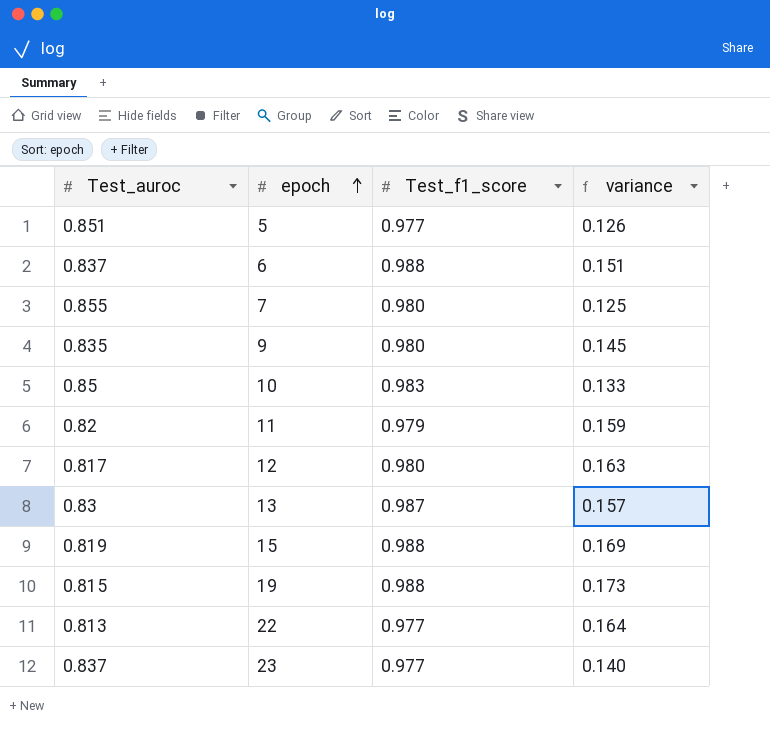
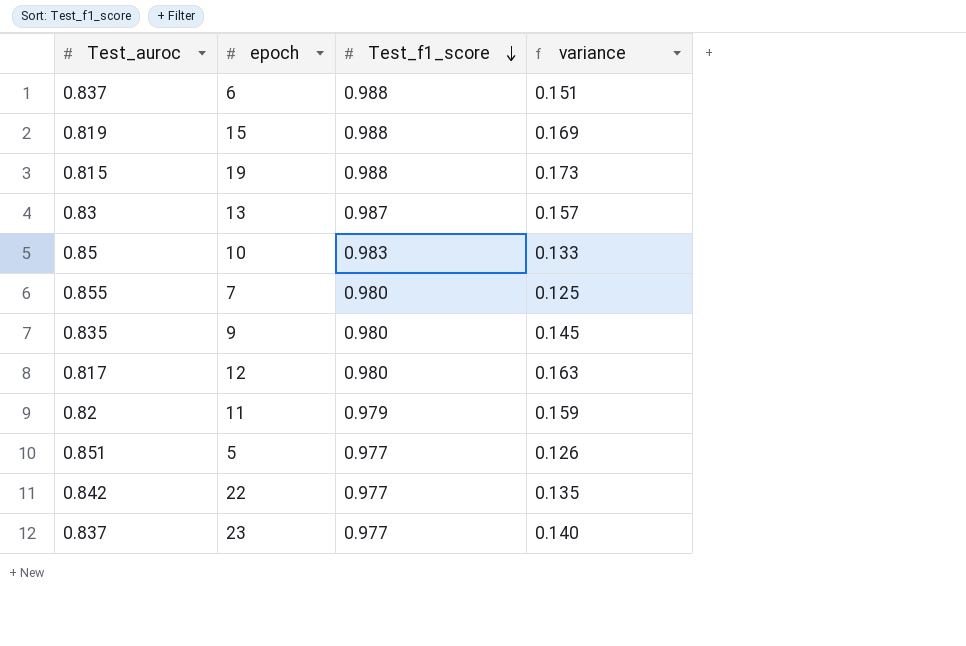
row order: epoch ascending -> Test_f1_score descending
22 | Test_auroc: 0.813 -> 0.842
22 | variance: 0.164 -> 0.135

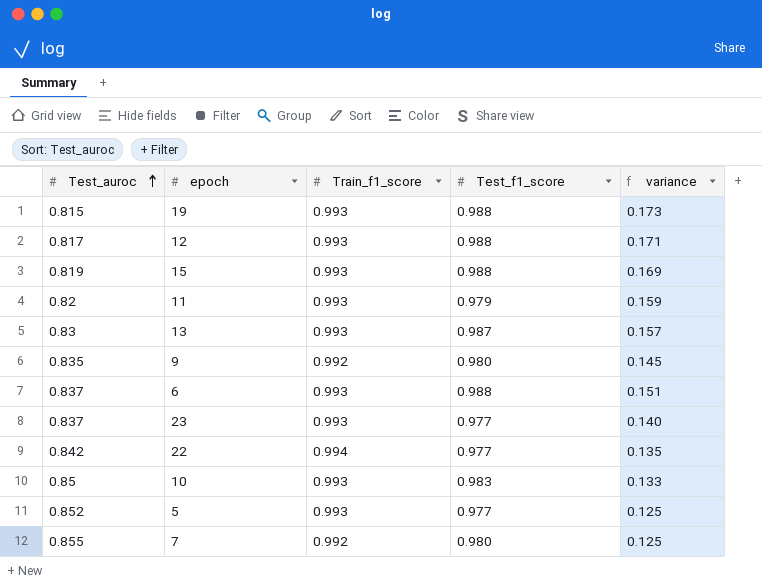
row order: Test_f1_score descending -> Test_auroc ascending
column Train_f1_score | position: none -> 3
12 | Test_f1_score: 0.980 -> 0.988
12 | variance: 0.163 -> 0.171
5 | Test_auroc: 0.851 -> 0.852
5 | variance: 0.126 -> 0.125

